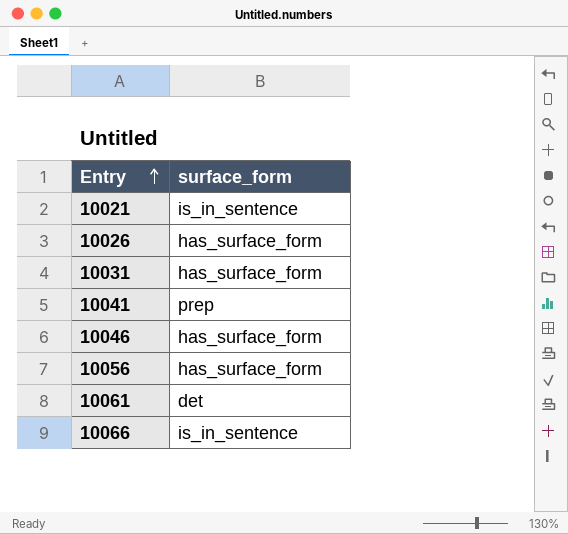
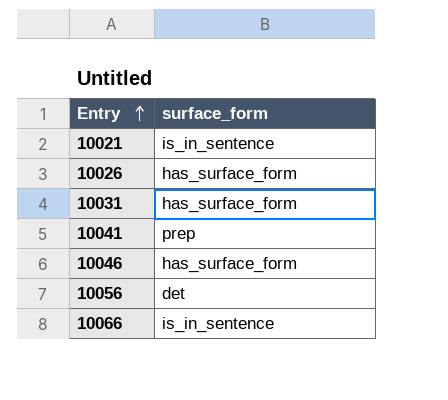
row 10061: det -> none
10056 | surface_form: has_surface_form -> det

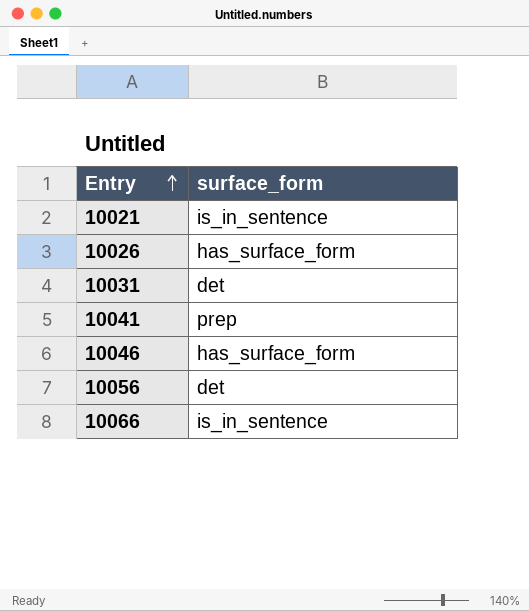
10031 | surface_form: has_surface_form -> det

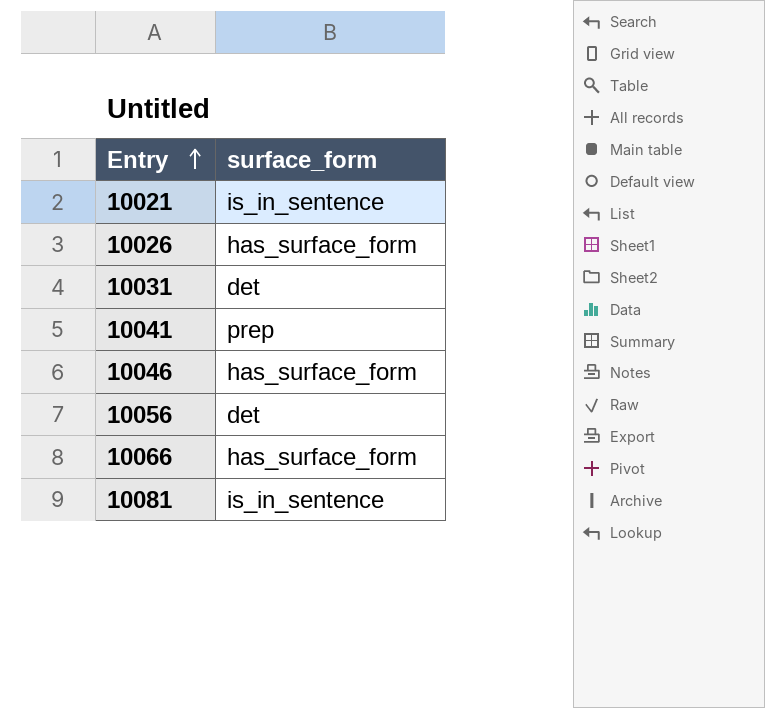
10066 | surface_form: is_in_sentence -> has_surface_form
row 10081: none -> is_in_sentence

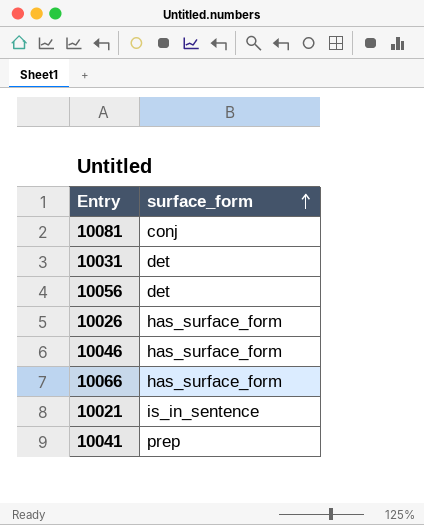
row order: Entry ascending -> surface_form ascending
10081 | surface_form: is_in_sentence -> conj

